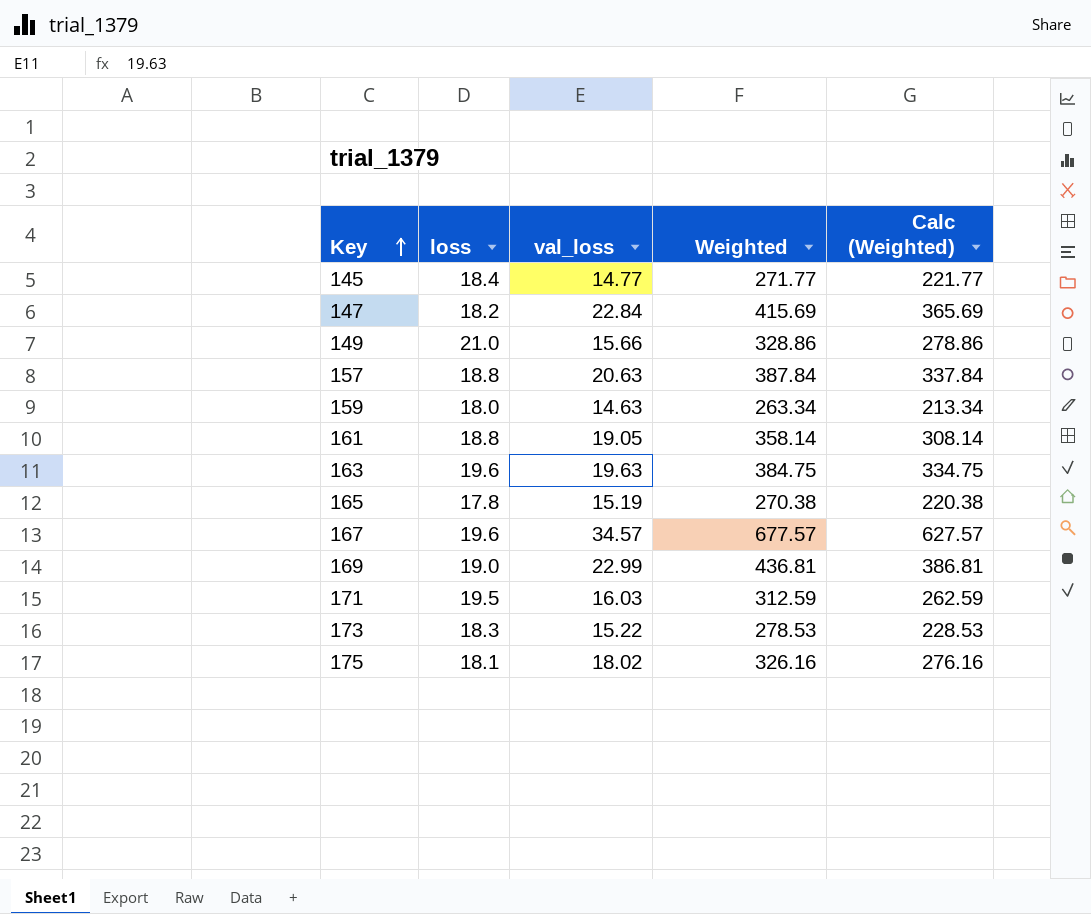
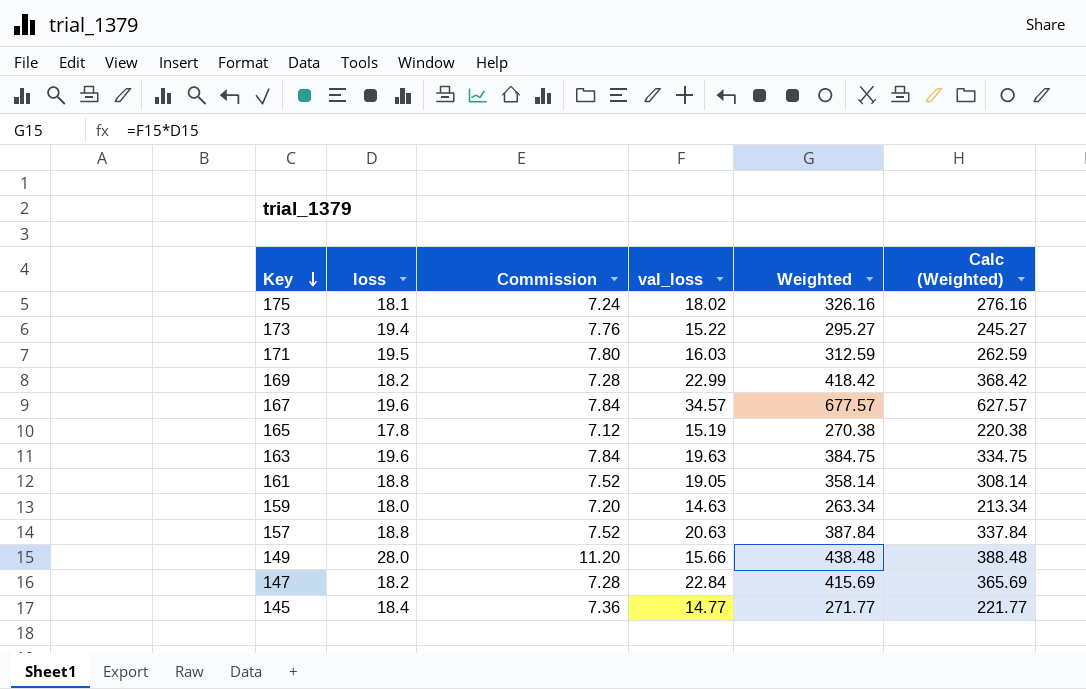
row order: Key ascending -> Key descending
column Commission | formula: none -> [loss] * 0.4
173 | loss: 18.3 -> 19.4
173 | Weighted: 278.53 -> 295.27
173 | Calc (Weighted): 228.53 -> 245.27
169 | loss: 19.0 -> 18.2
169 | Weighted: 436.81 -> 418.42
169 | Calc (Weighted): 386.81 -> 368.42
149 | loss: 21.0 -> 28.0
149 | Weighted: 328.86 -> 438.48
149 | Calc (Weighted): 278.86 -> 388.48

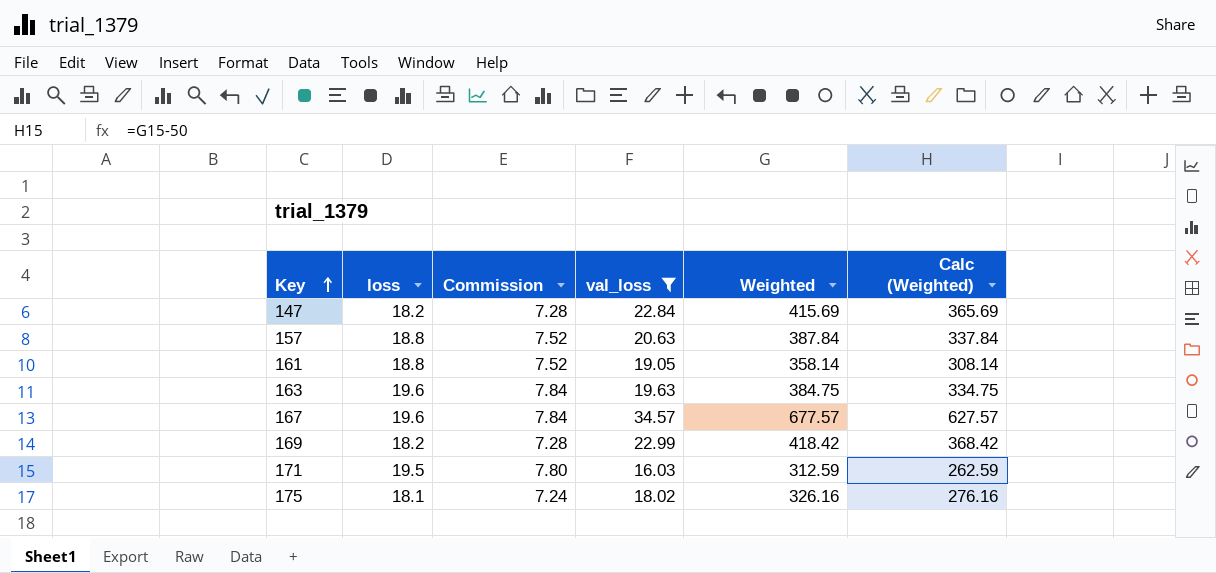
filter: none -> val_loss >= 16.03
row order: Key descending -> Key ascending

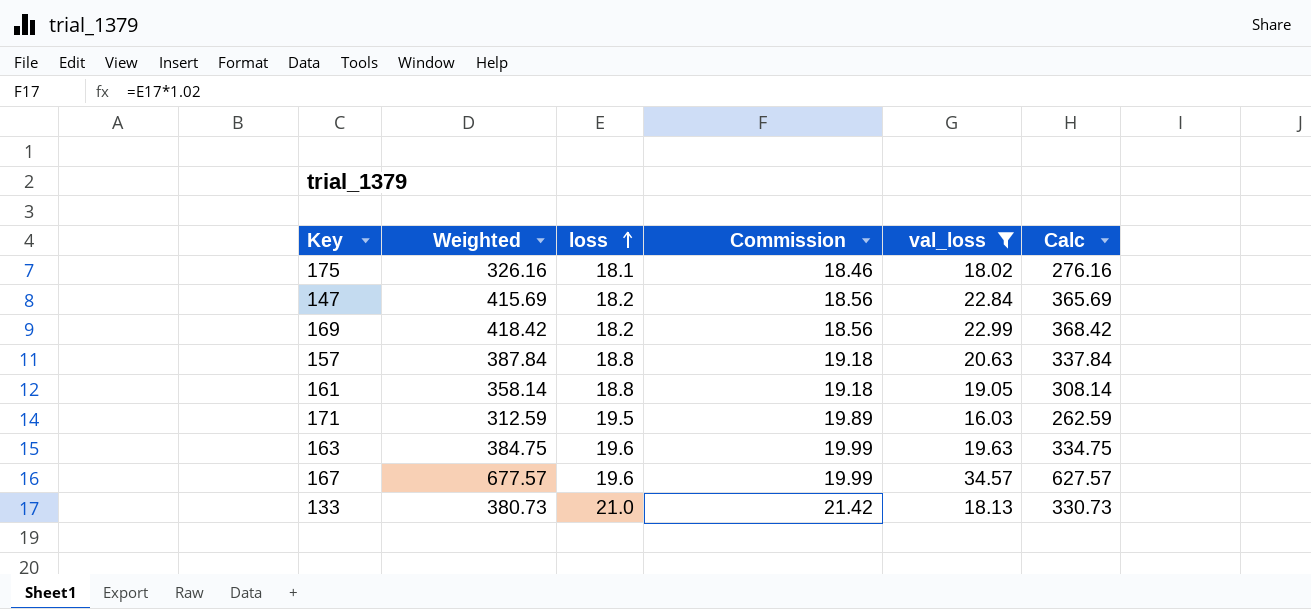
row order: Key ascending -> loss ascending
column Weighted | position: 5 -> 2
column Commission | formula: [loss] * 0.4 -> [loss] * 1.02
column name: Calc (Weighted) -> Calc
row 133: none -> 380.73 | 21.0 | 21.42 | 18.13 | 330.73

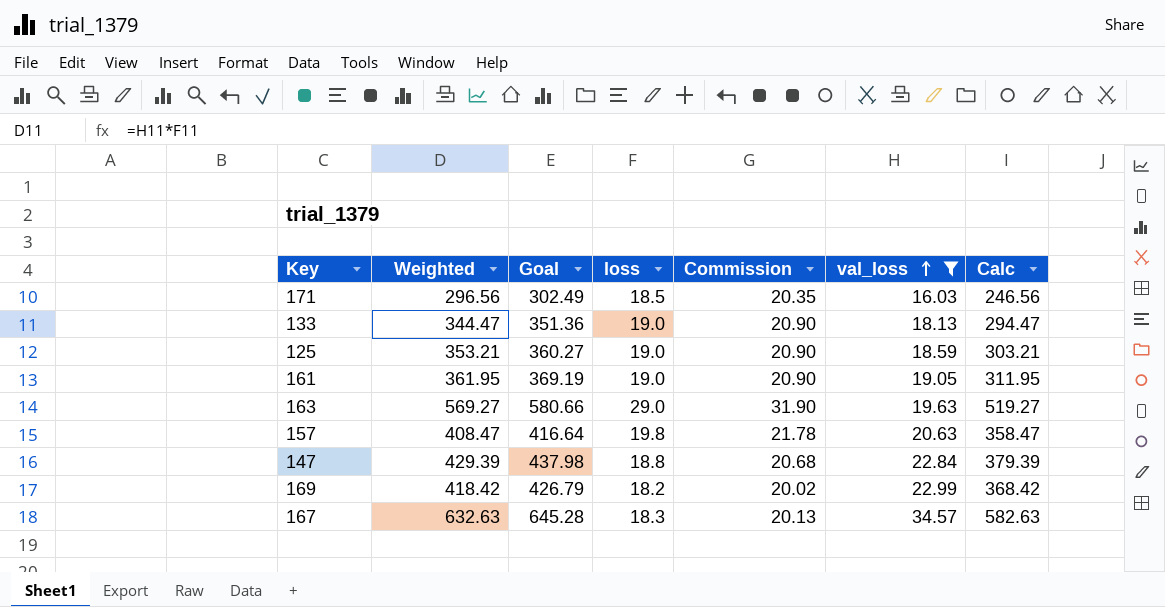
row order: loss ascending -> val_loss ascending
column Goal | formula: none -> [Weighted] * 1.02
column Commission | formula: [loss] * 1.02 -> [loss] * 1.1
row 175: 326.16 | 18.1 | 18.46 | 18.02 | 276.16 -> none
171 | Weighted: 312.59 -> 296.56
171 | loss: 19.5 -> 18.5
171 | Calc: 262.59 -> 246.56
133 | Weighted: 380.73 -> 344.47
133 | loss: 21.0 -> 19.0
133 | Calc: 330.73 -> 294.47
row 125: none -> 353.21 | 360.27 | 19.0 | 20.90 | 18.59 | 303.21
161 | Weighted: 358.14 -> 361.95
161 | loss: 18.8 -> 19.0
161 | Calc: 308.14 -> 311.95
163 | Weighted: 384.75 -> 569.27
163 | loss: 19.6 -> 29.0
163 | Calc: 334.75 -> 519.27
157 | Weighted: 387.84 -> 408.47
157 | loss: 18.8 -> 19.8
157 | Calc: 337.84 -> 358.47
147 | Weighted: 415.69 -> 429.39
147 | loss: 18.2 -> 18.8
147 | Calc: 365.69 -> 379.39
167 | Weighted: 677.57 -> 632.63
167 | loss: 19.6 -> 18.3
167 | Calc: 627.57 -> 582.63

